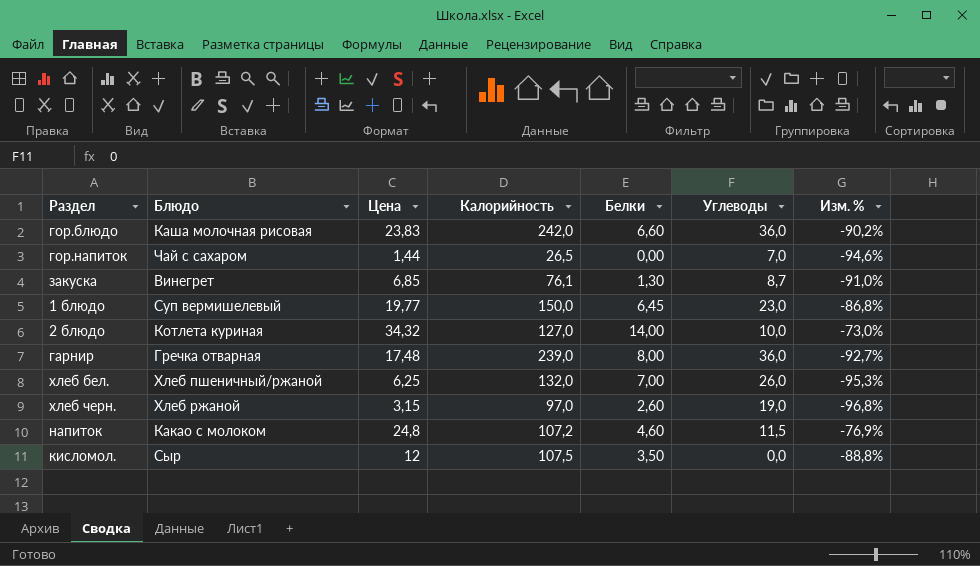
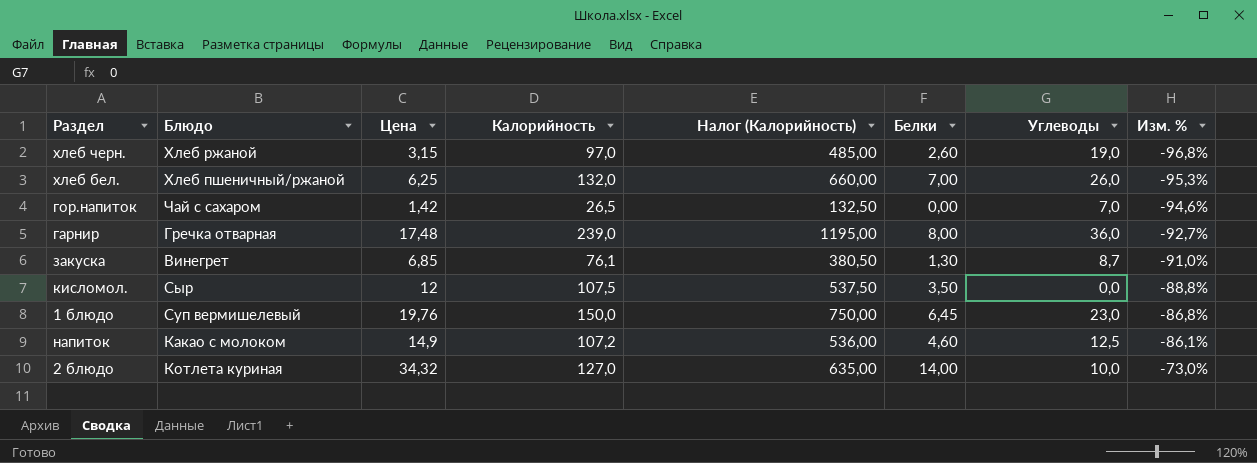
row order: none -> Изм. % ascending
column Налог (Калорийность) | formula: none -> [Калорийность] * 5
row гор.блюдо: Каша молочная рисовая | 23,83 | 242,0 | 6,60 | 36,0 | -90,2% -> none
гор.напиток | Цена: 1,44 -> 1,42
1 блюдо | Цена: 19,77 -> 19,76
напиток | Цена: 24,8 -> 14,9
напиток | Углеводы: 11,5 -> 12,5
напиток | Изм. %: -76,9% -> -86,1%

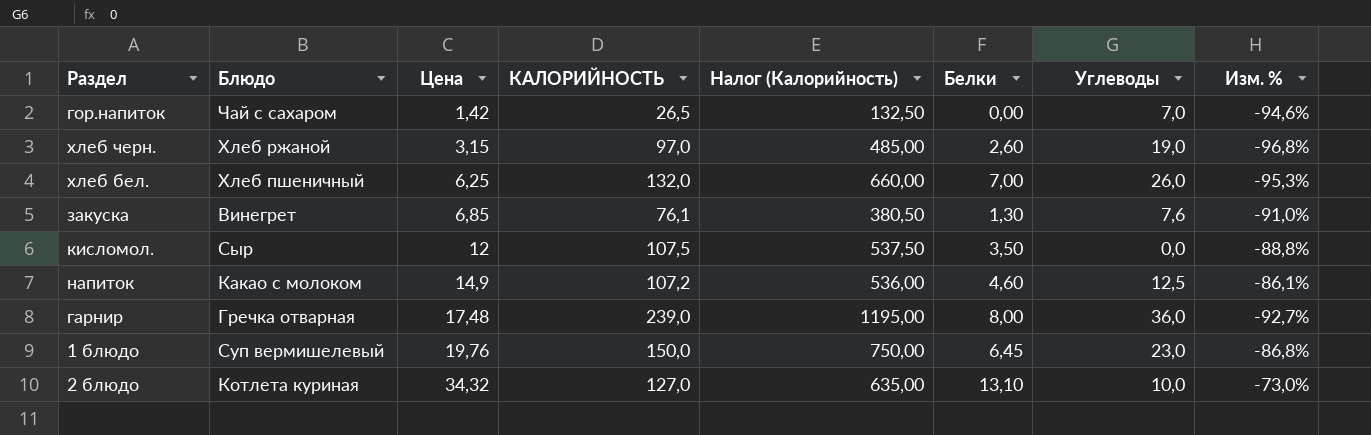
row order: Изм. % ascending -> Цена ascending
column name: Калорийность -> КАЛОРИЙНОСТЬ
хлеб бел. | Блюдо: Хлеб пшеничный/ржаной -> Хлеб пшеничный
закуска | Углеводы: 8,7 -> 7,6
2 блюдо | Белки: 14,00 -> 13,10

